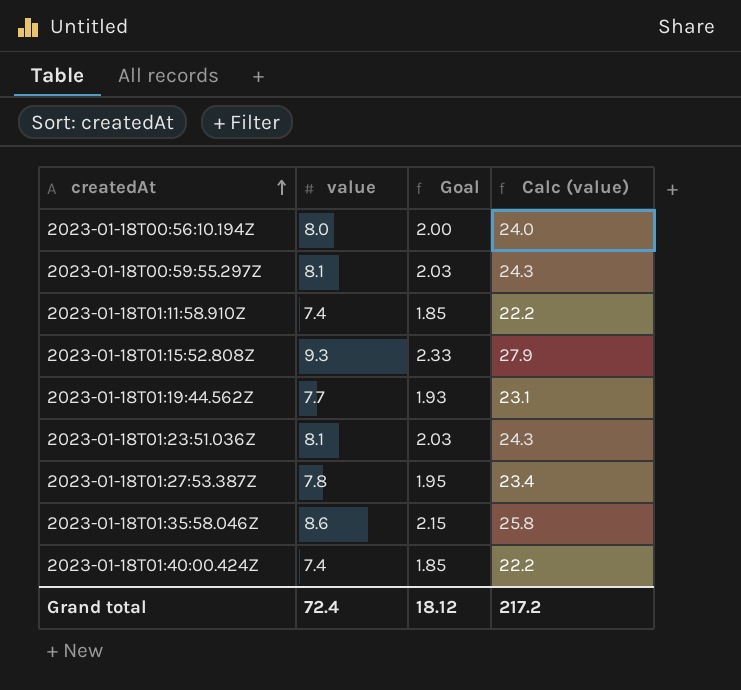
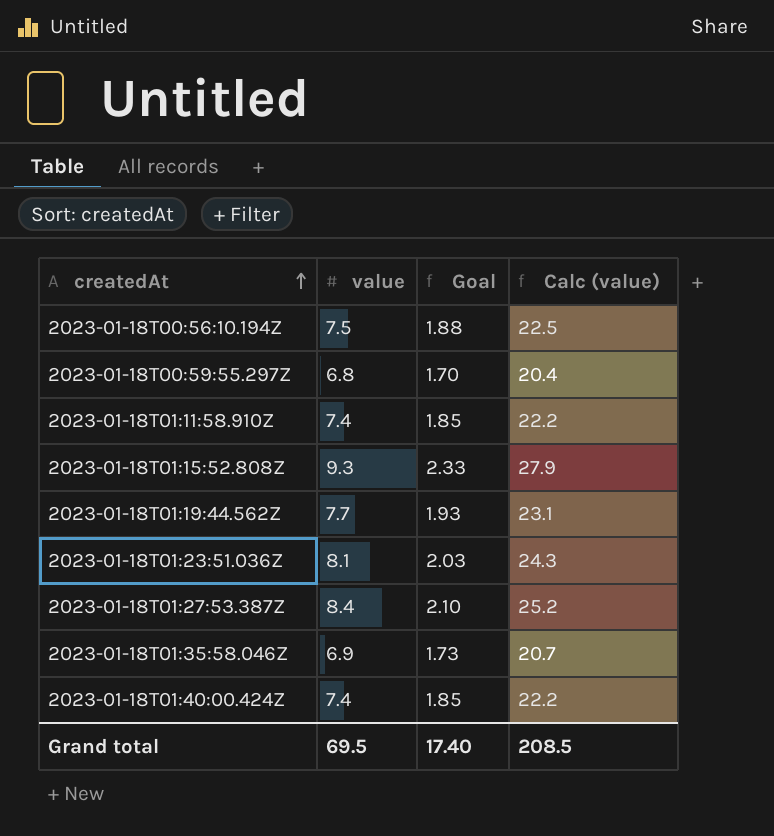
2023-01-18T00:56:10.194Z | value: 8.0 -> 7.5
2023-01-18T00:56:10.194Z | Goal: 2.00 -> 1.88
2023-01-18T00:56:10.194Z | Calc (value): 24.0 -> 22.5
2023-01-18T00:59:55.297Z | value: 8.1 -> 6.8
2023-01-18T00:59:55.297Z | Goal: 2.03 -> 1.70
2023-01-18T00:59:55.297Z | Calc (value): 24.3 -> 20.4
2023-01-18T01:27:53.387Z | value: 7.8 -> 8.4
2023-01-18T01:27:53.387Z | Goal: 1.95 -> 2.10
2023-01-18T01:27:53.387Z | Calc (value): 23.4 -> 25.2
2023-01-18T01:35:58.046Z | value: 8.6 -> 6.9
2023-01-18T01:35:58.046Z | Goal: 2.15 -> 1.73
2023-01-18T01:35:58.046Z | Calc (value): 25.8 -> 20.7
Grand total | value: 72.4 -> 69.5
Grand total | Goal: 18.12 -> 17.40
Grand total | Calc (value): 217.2 -> 208.5

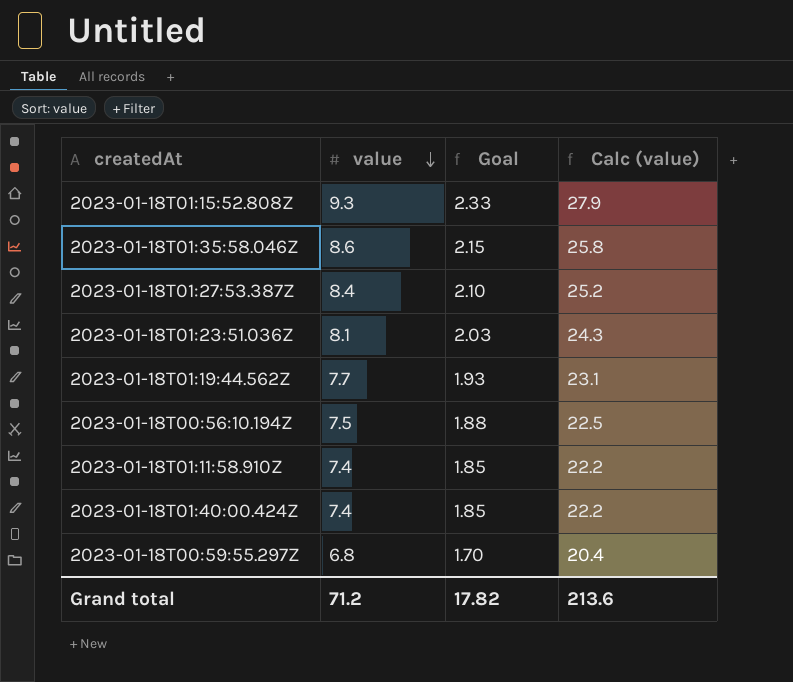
row order: createdAt ascending -> value descending
2023-01-18T01:35:58.046Z | value: 6.9 -> 8.6
2023-01-18T01:35:58.046Z | Goal: 1.73 -> 2.15
2023-01-18T01:35:58.046Z | Calc (value): 20.7 -> 25.8
Grand total | value: 69.5 -> 71.2
Grand total | Goal: 17.40 -> 17.82
Grand total | Calc (value): 208.5 -> 213.6

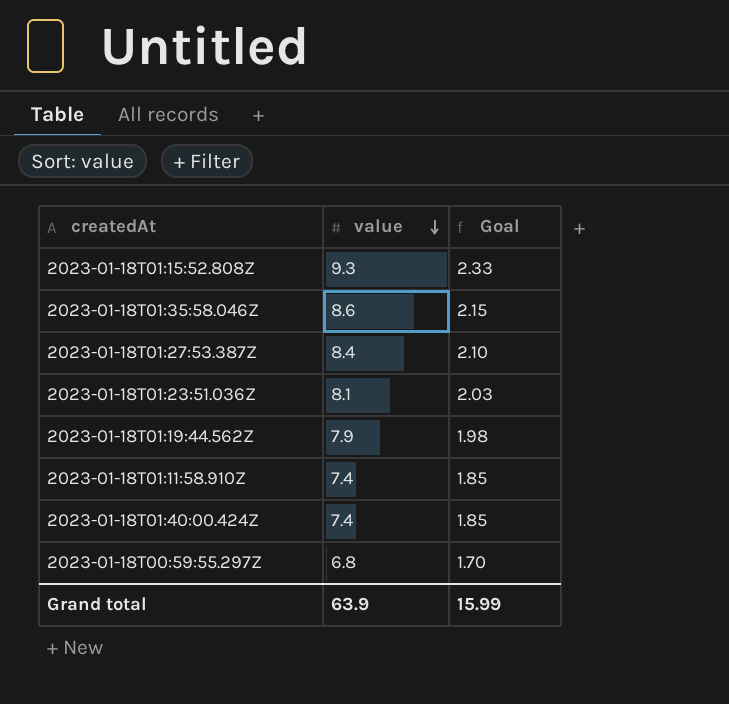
column Calc (value) | formula: [value] * 3 -> none
row 2023-01-18T00:56:10.194Z: 7.5 | 1.88 | 22.5 -> none
2023-01-18T01:19:44.562Z | value: 7.7 -> 7.9
2023-01-18T01:19:44.562Z | Goal: 1.93 -> 1.98
Grand total | value: 71.2 -> 63.9
Grand total | Goal: 17.82 -> 15.99

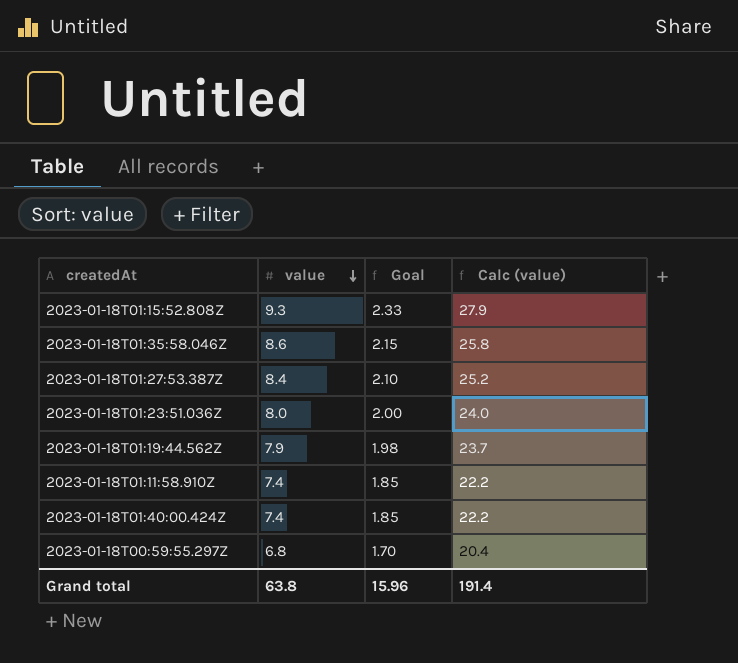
column Calc (value) | formula: none -> [value] * 3
2023-01-18T01:23:51.036Z | value: 8.1 -> 8.0
2023-01-18T01:23:51.036Z | Goal: 2.03 -> 2.00
Grand total | value: 63.9 -> 63.8
Grand total | Goal: 15.99 -> 15.96

